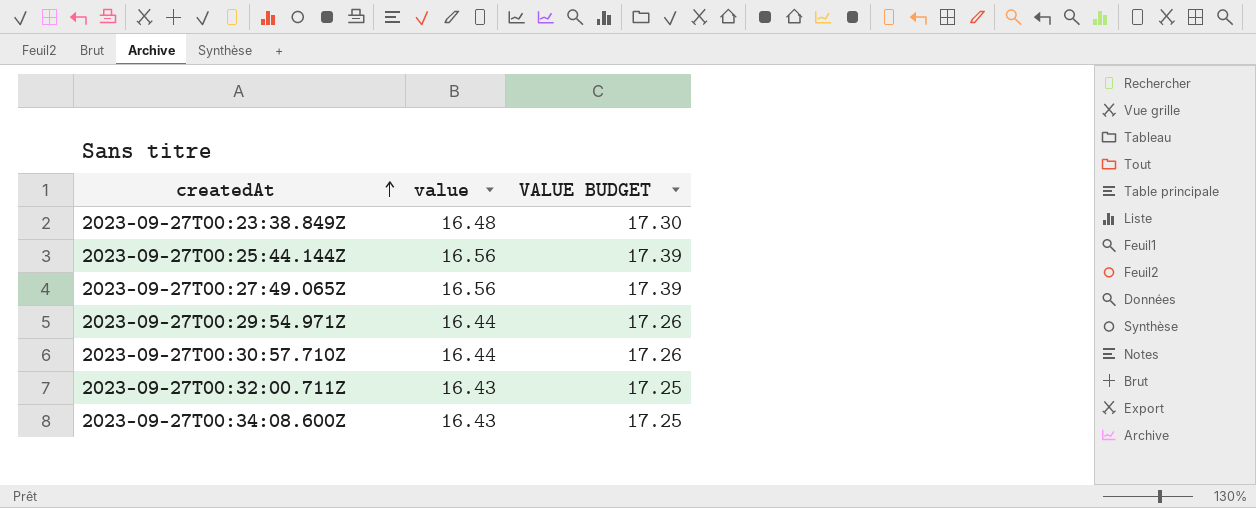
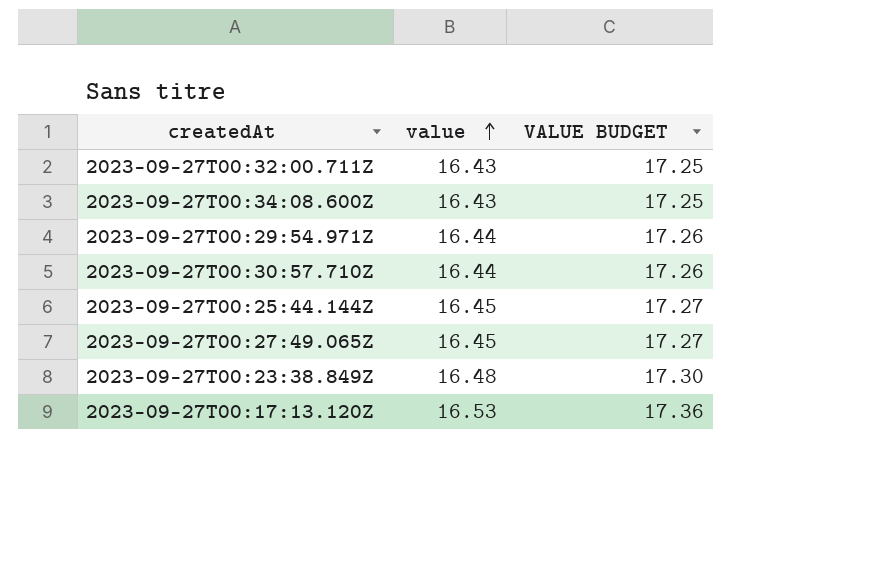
row order: createdAt ascending -> value ascending
2023-09-27T00:25:44.144Z | value: 16.56 -> 16.45
2023-09-27T00:25:44.144Z | VALUE BUDGET: 17.39 -> 17.27
2023-09-27T00:27:49.065Z | value: 16.56 -> 16.45
2023-09-27T00:27:49.065Z | VALUE BUDGET: 17.39 -> 17.27
row 2023-09-27T00:17:13.120Z: none -> 16.53 | 17.36

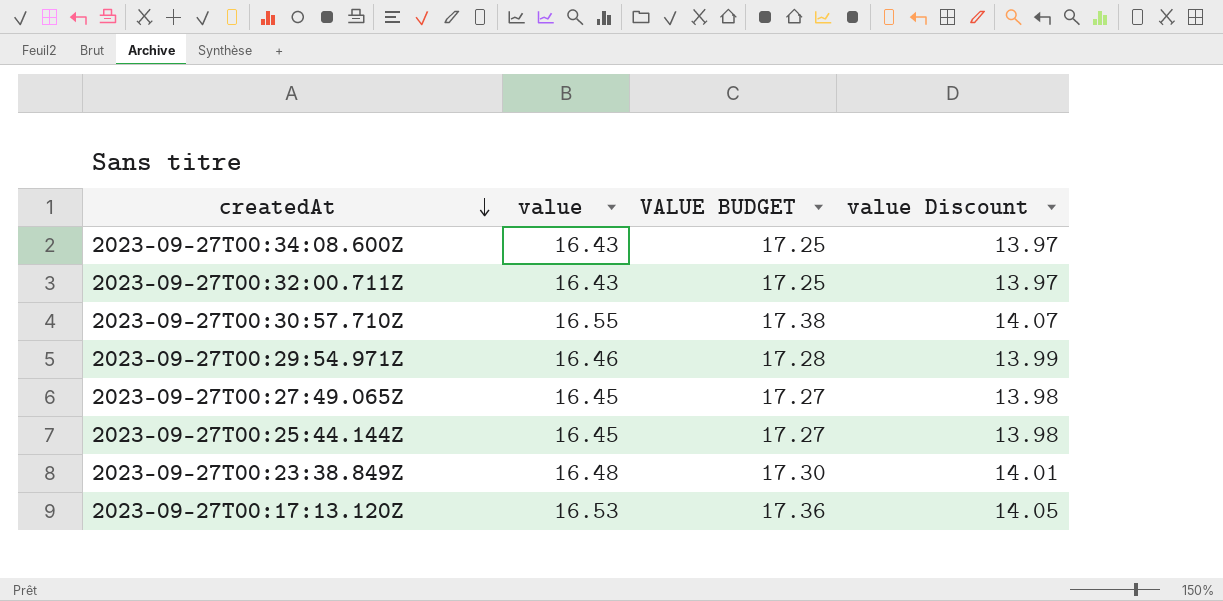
row order: value ascending -> createdAt descending
column value Discount | formula: none -> [value] * 0.85
2023-09-27T00:30:57.710Z | value: 16.44 -> 16.55
2023-09-27T00:30:57.710Z | VALUE BUDGET: 17.26 -> 17.38
2023-09-27T00:29:54.971Z | value: 16.44 -> 16.46
2023-09-27T00:29:54.971Z | VALUE BUDGET: 17.26 -> 17.28

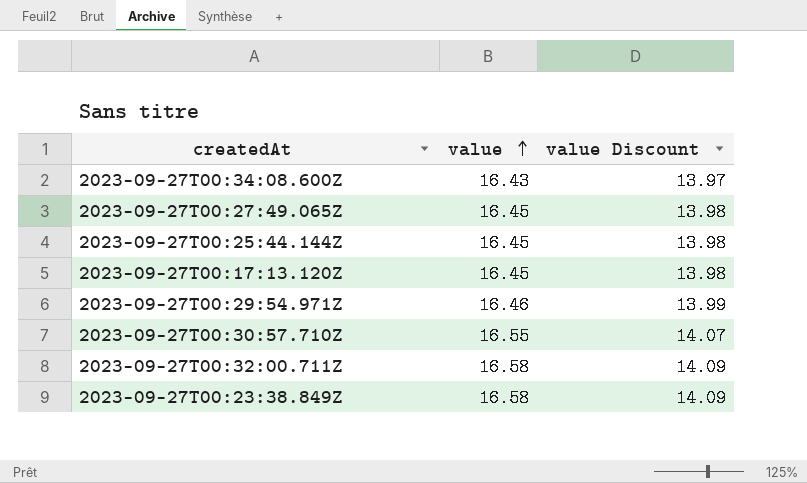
row order: createdAt descending -> value ascending
column VALUE BUDGET | formula: [value] * 1.05 -> none
2023-09-27T00:17:13.120Z | value: 16.53 -> 16.45
2023-09-27T00:17:13.120Z | value Discount: 14.05 -> 13.98
2023-09-27T00:32:00.711Z | value: 16.43 -> 16.58
2023-09-27T00:32:00.711Z | value Discount: 13.97 -> 14.09
2023-09-27T00:23:38.849Z | value: 16.48 -> 16.58
2023-09-27T00:23:38.849Z | value Discount: 14.01 -> 14.09

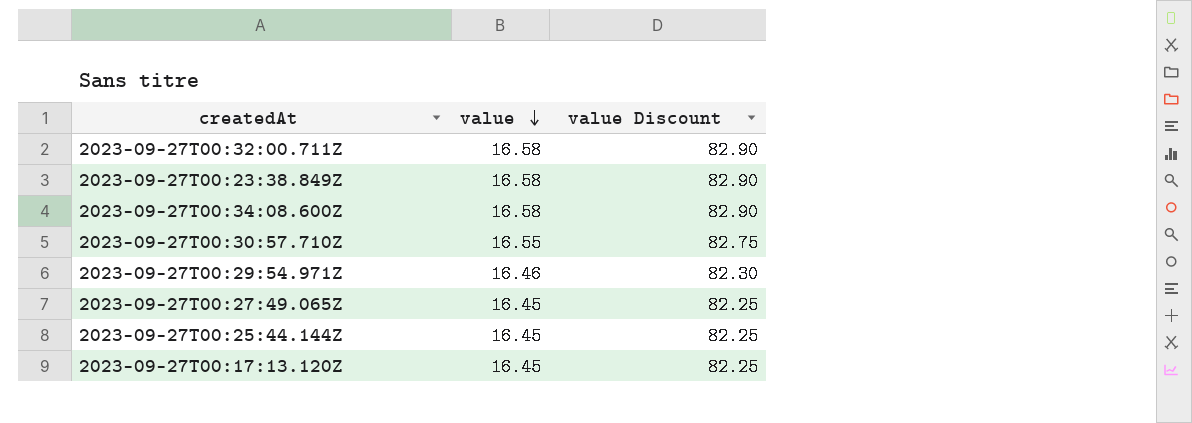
row order: value ascending -> value descending
column value Discount | formula: [value] * 0.85 -> [value] * 5
2023-09-27T00:34:08.600Z | value: 16.43 -> 16.58

